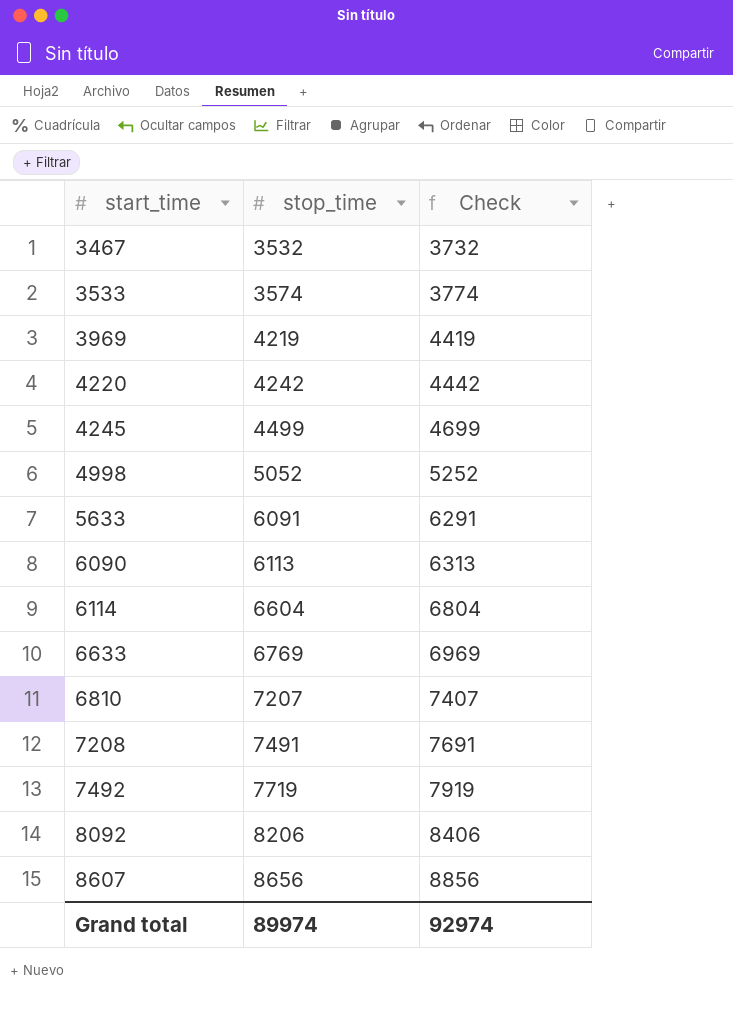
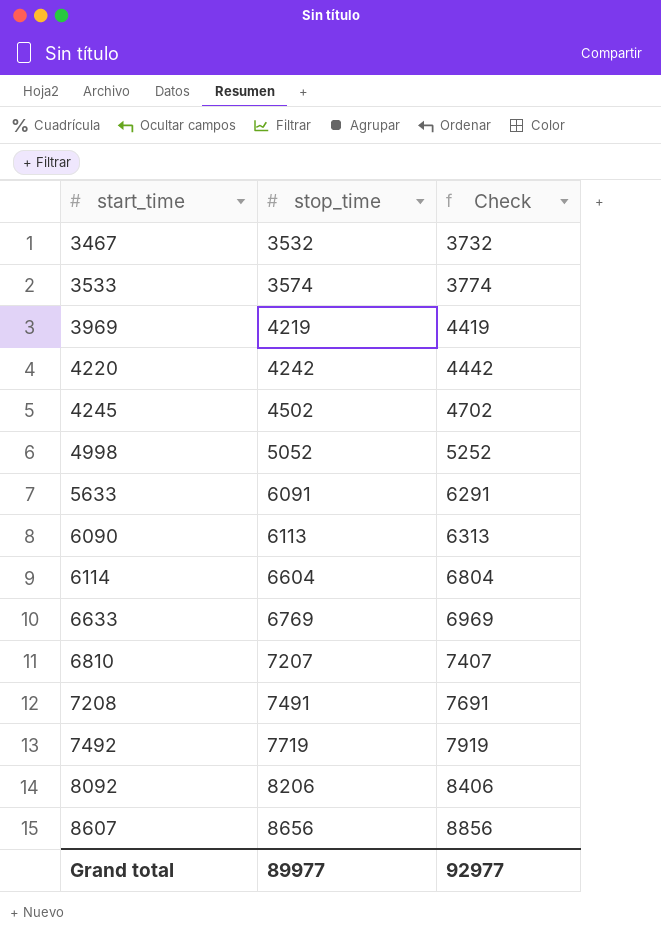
4245 | stop_time: 4499 -> 4502
4245 | Check: 4699 -> 4702
Grand total | stop_time: 89974 -> 89977
Grand total | Check: 92974 -> 92977

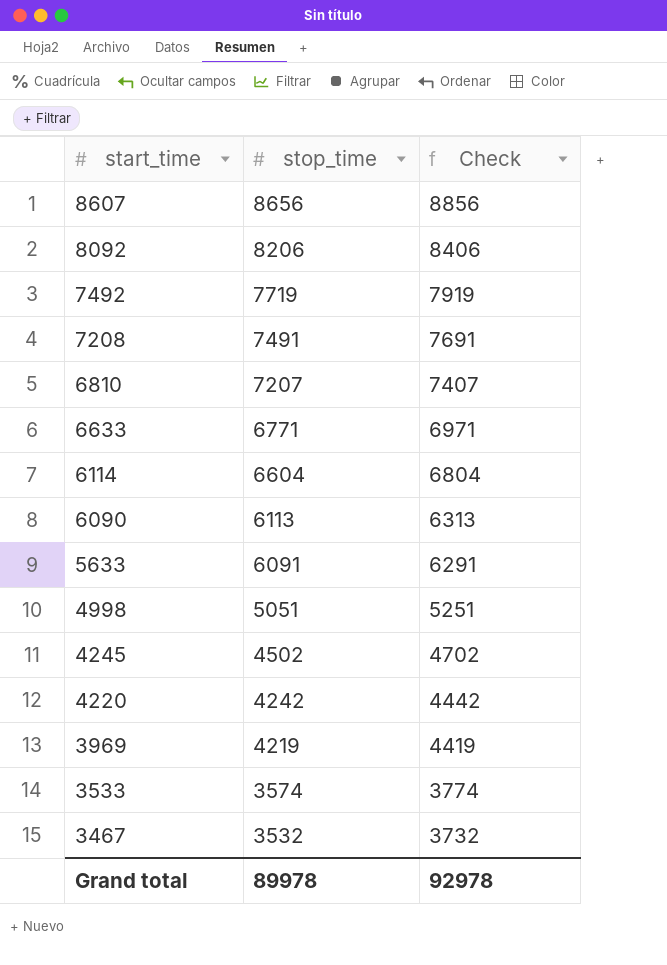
row order: start_time ascending -> start_time descending
6633 | stop_time: 6769 -> 6771
6633 | Check: 6969 -> 6971
4998 | stop_time: 5052 -> 5051
4998 | Check: 5252 -> 5251
Grand total | stop_time: 89977 -> 89978
Grand total | Check: 92977 -> 92978

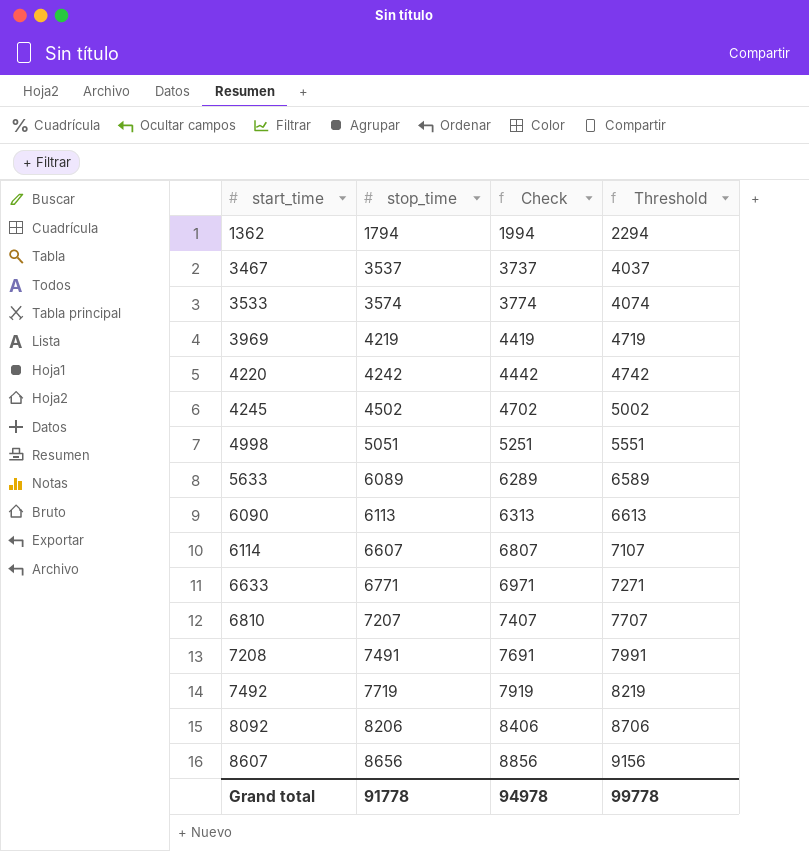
row order: start_time descending -> start_time ascending
column Threshold | formula: none -> [stop_time] + 500
row 1362: none -> 1794 | 1994 | 2294
3467 | stop_time: 3532 -> 3537
3467 | Check: 3732 -> 3737
5633 | stop_time: 6091 -> 6089
5633 | Check: 6291 -> 6289
6114 | stop_time: 6604 -> 6607
6114 | Check: 6804 -> 6807
Grand total | stop_time: 89978 -> 91778
Grand total | Check: 92978 -> 94978

